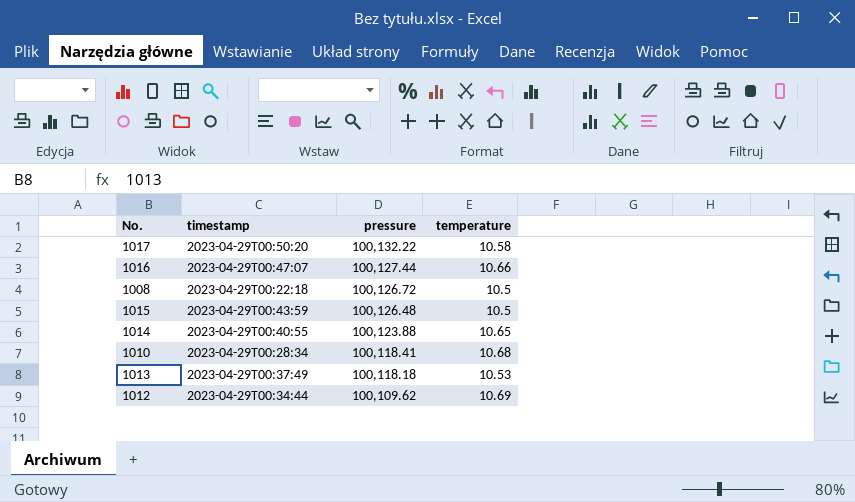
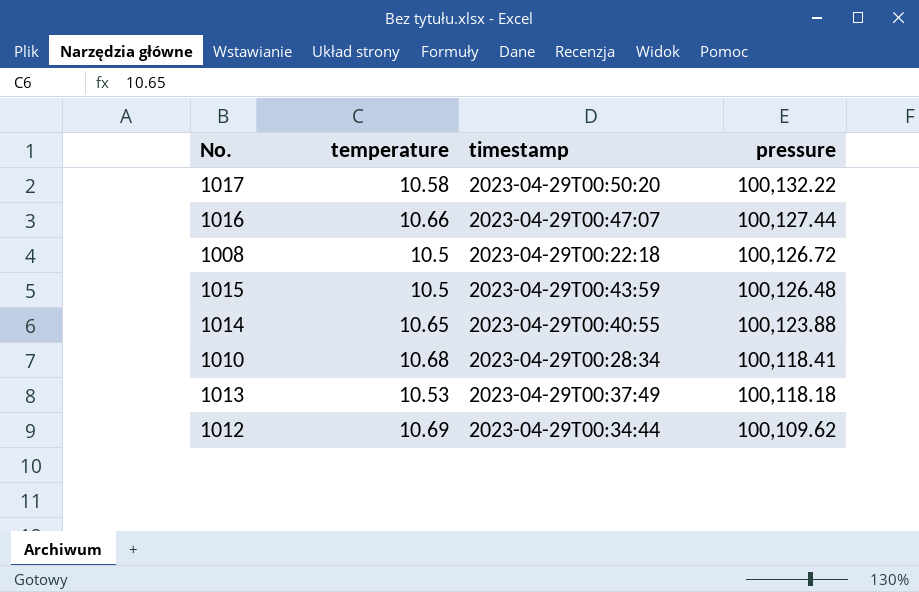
column temperature | position: 4 -> 2

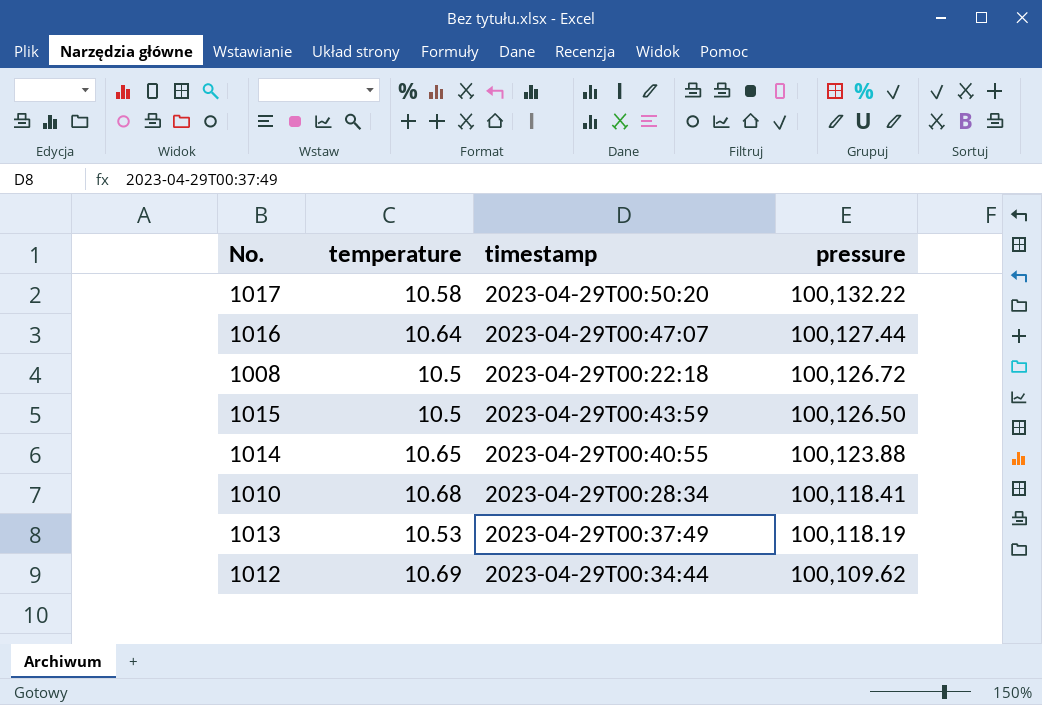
1016 | temperature: 10.66 -> 10.64
1015 | pressure: 100,126.48 -> 100,126.50
1013 | pressure: 100,118.18 -> 100,118.19

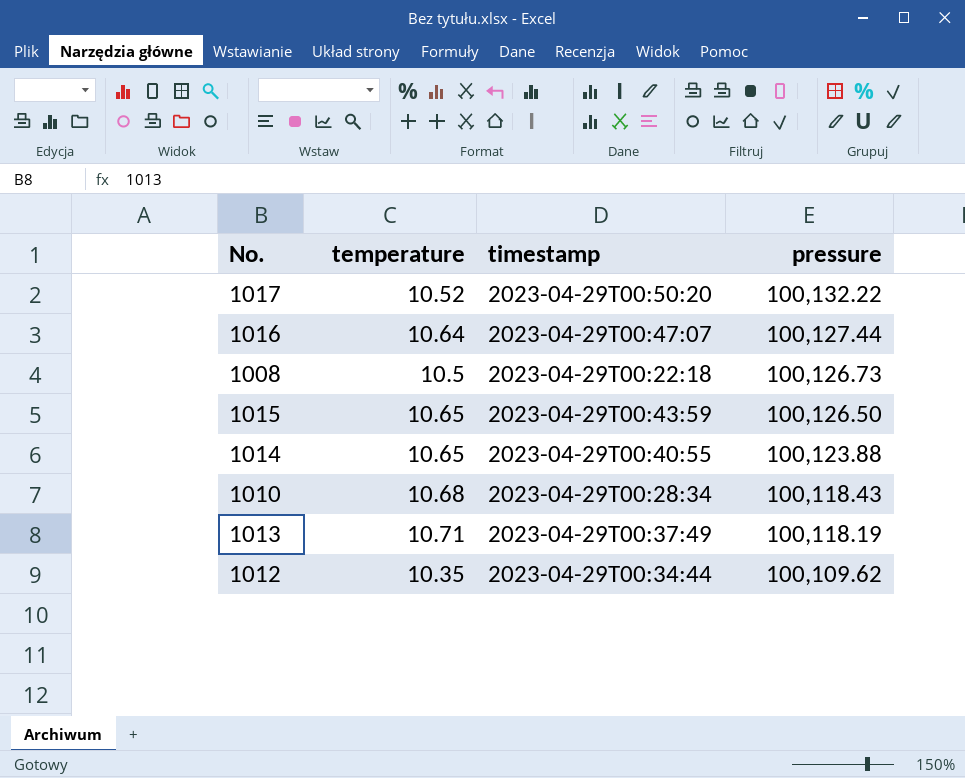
1017 | temperature: 10.58 -> 10.52
1008 | pressure: 100,126.72 -> 100,126.73
1015 | temperature: 10.5 -> 10.65
1010 | pressure: 100,118.41 -> 100,118.43
1013 | temperature: 10.53 -> 10.71
1012 | temperature: 10.69 -> 10.35

